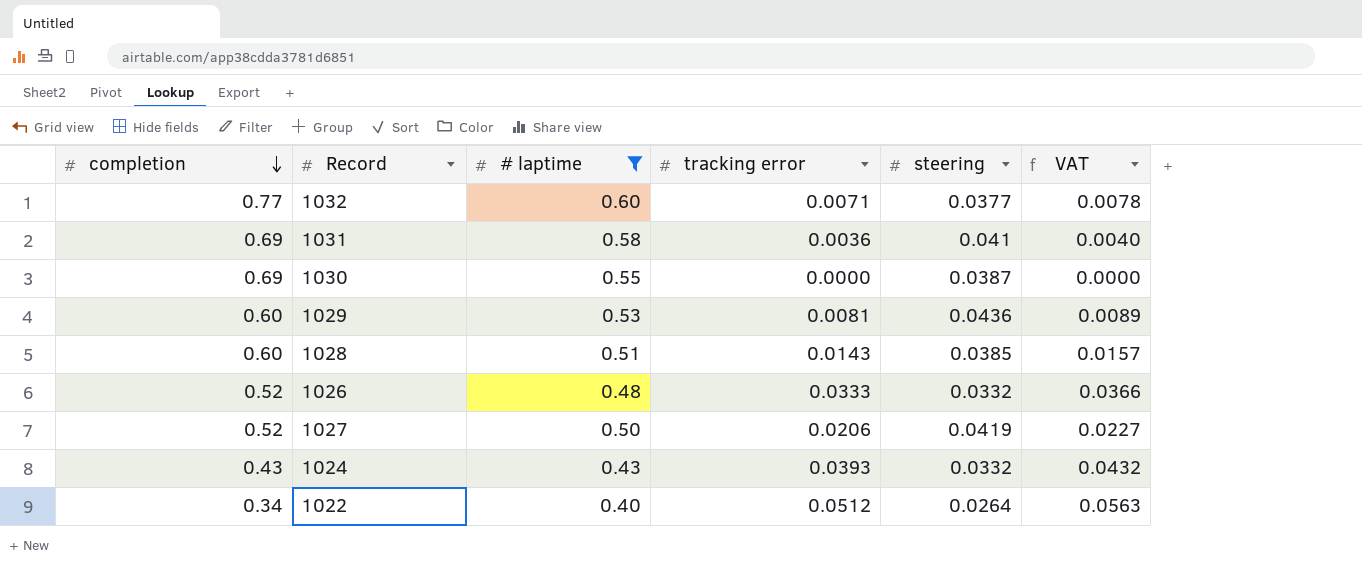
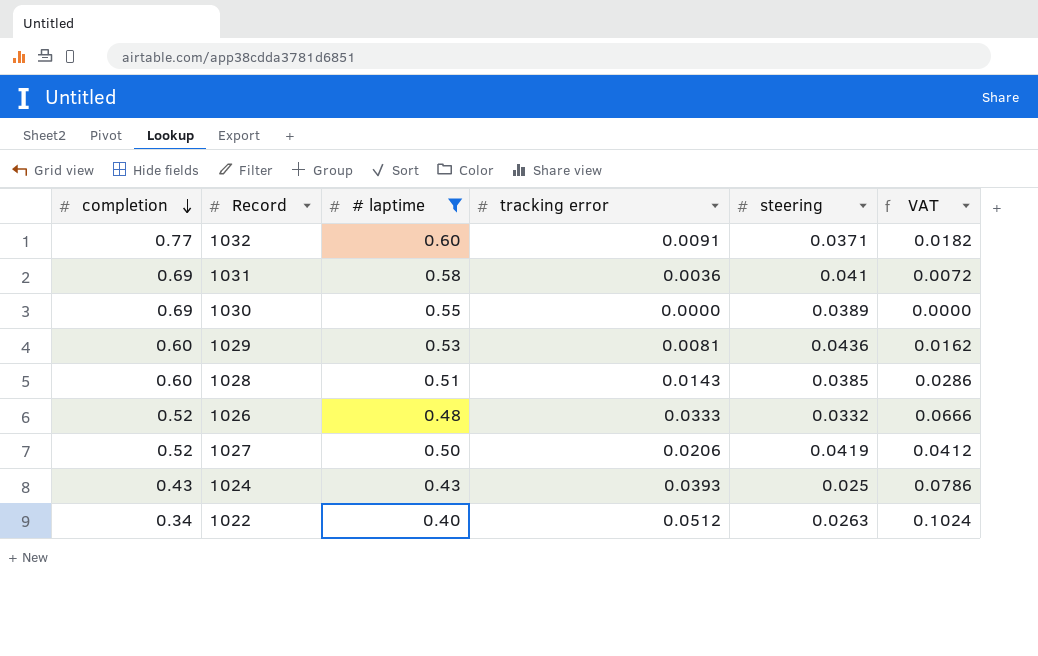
column VAT | formula: [tracking error] * 1.1 -> [tracking error] * 2
1032 | tracking error: 0.0071 -> 0.0091
1032 | steering: 0.0377 -> 0.0371
1030 | steering: 0.0387 -> 0.0389
1024 | steering: 0.0332 -> 0.025
1022 | steering: 0.0264 -> 0.0263

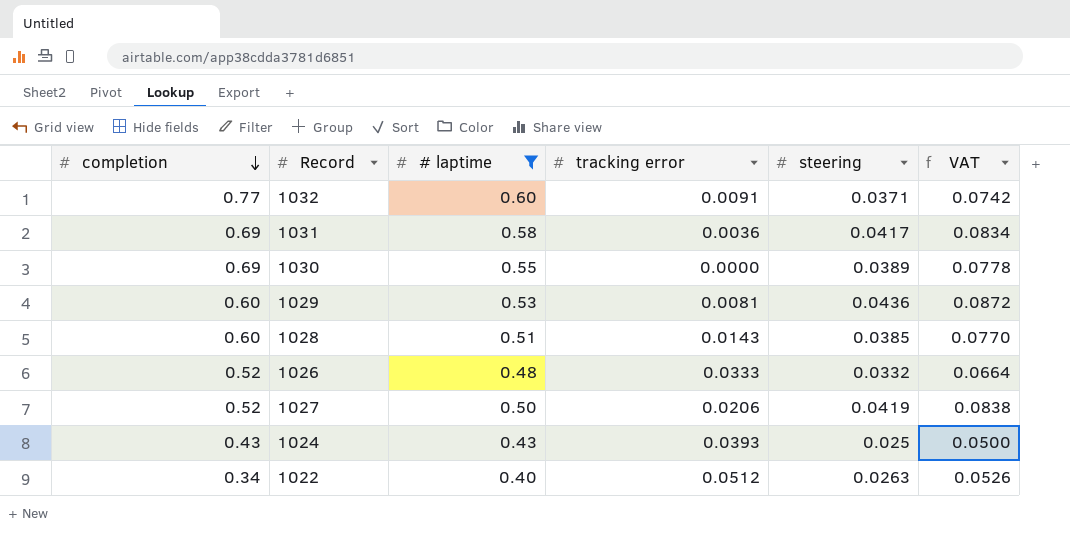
column VAT | formula: [tracking error] * 2 -> [steering] * 2
1031 | steering: 0.041 -> 0.0417

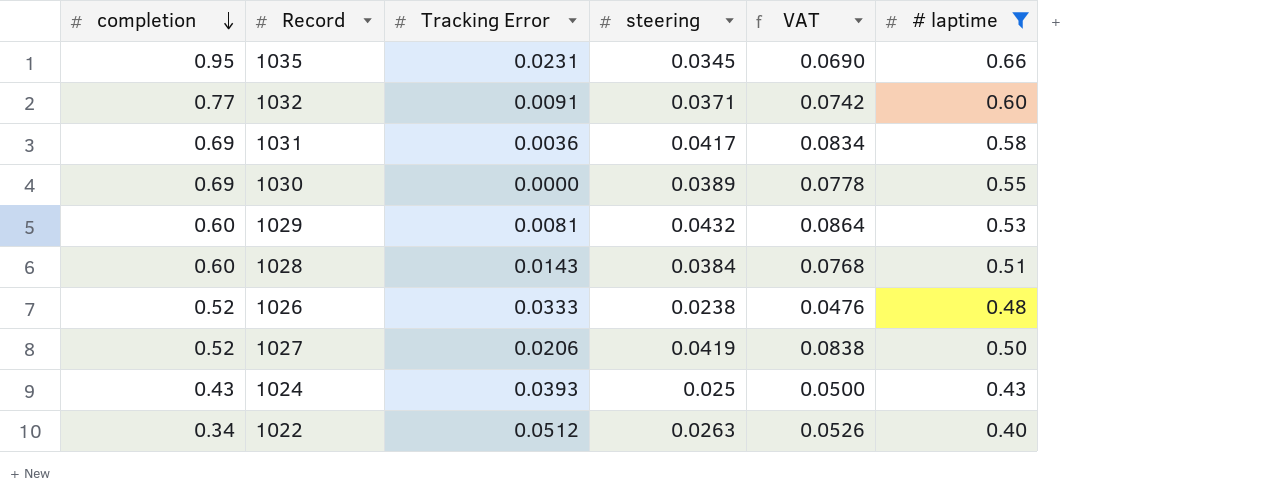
column name: tracking error -> Tracking Error
column # laptime | position: 3 -> 6
row 1035: none -> 0.95 | 0.0231 | 0.0345 | 0.0690 | 0.66
1029 | steering: 0.0436 -> 0.0432
1029 | VAT: 0.0872 -> 0.0864
1028 | steering: 0.0385 -> 0.0384
1028 | VAT: 0.0770 -> 0.0768
1026 | steering: 0.0332 -> 0.0238
1026 | VAT: 0.0664 -> 0.0476

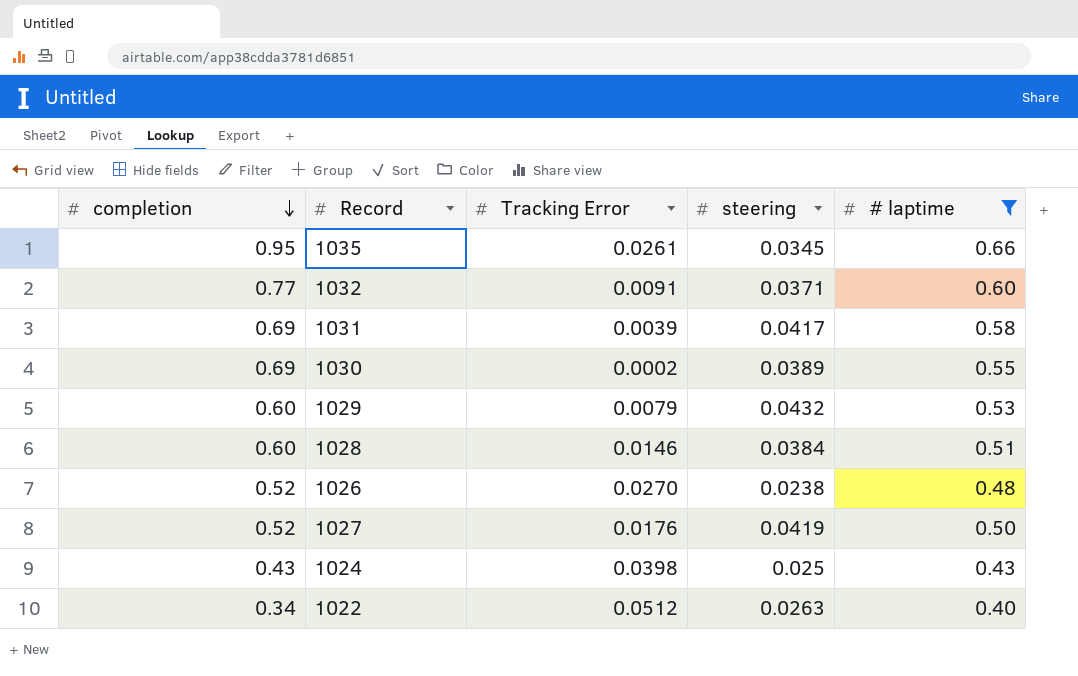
column VAT | formula: [steering] * 2 -> none
1035 | Tracking Error: 0.0231 -> 0.0261
1031 | Tracking Error: 0.0036 -> 0.0039
1030 | Tracking Error: 0.0000 -> 0.0002
1029 | Tracking Error: 0.0081 -> 0.0079
1028 | Tracking Error: 0.0143 -> 0.0146
1026 | Tracking Error: 0.0333 -> 0.0270
1027 | Tracking Error: 0.0206 -> 0.0176
1024 | Tracking Error: 0.0393 -> 0.0398

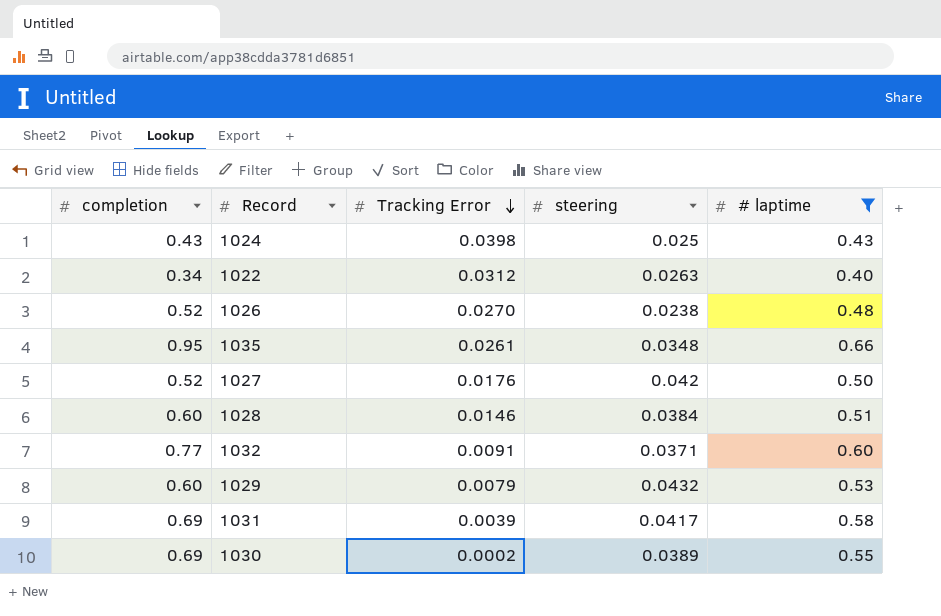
row order: completion descending -> Tracking Error descending
1022 | Tracking Error: 0.0512 -> 0.0312
1035 | steering: 0.0345 -> 0.0348
1027 | steering: 0.0419 -> 0.042

